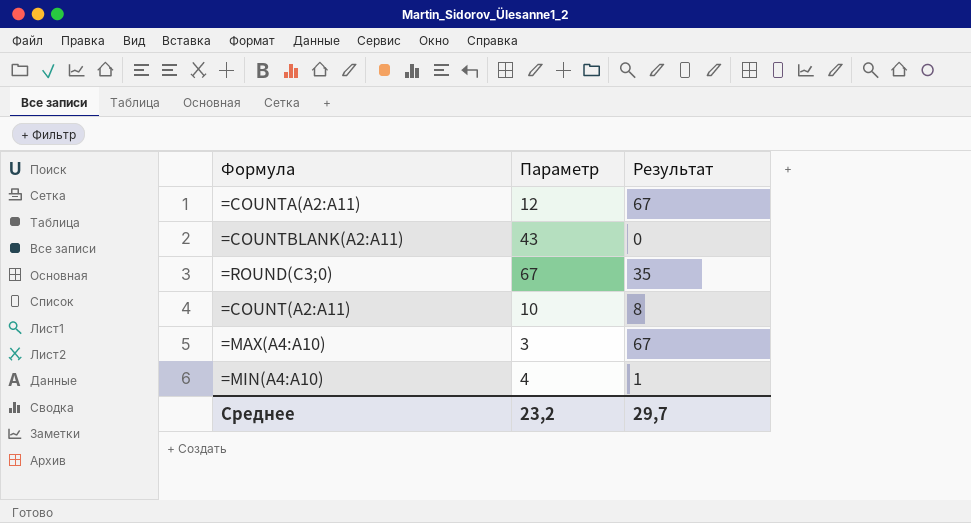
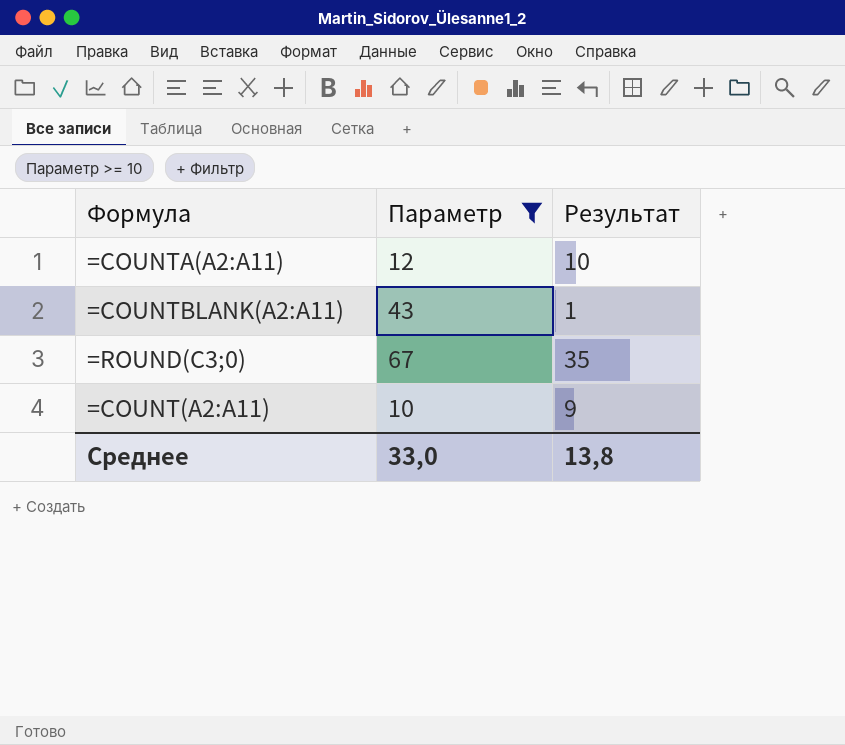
filter: none -> Параметр >= 10
=COUNTA(A2:A11) | Результат: 67 -> 10
=COUNTBLANK(A2:A11) | Результат: 0 -> 1
=COUNT(A2:A11) | Результат: 8 -> 9
Среднее | Параметр: 23,2 -> 33,0
Среднее | Результат: 29,7 -> 13,8

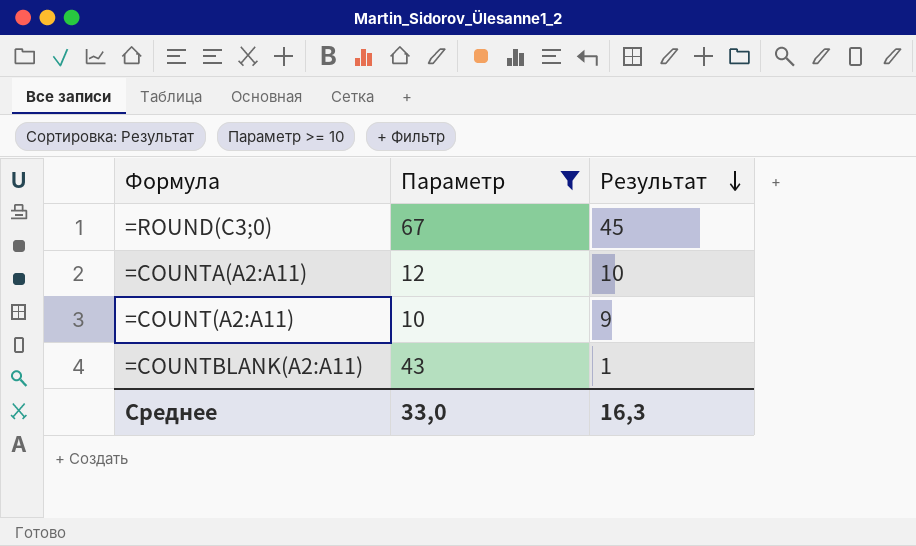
row order: none -> Результат descending
=ROUND(C3;0) | Результат: 35 -> 45
Среднее | Результат: 13,8 -> 16,3

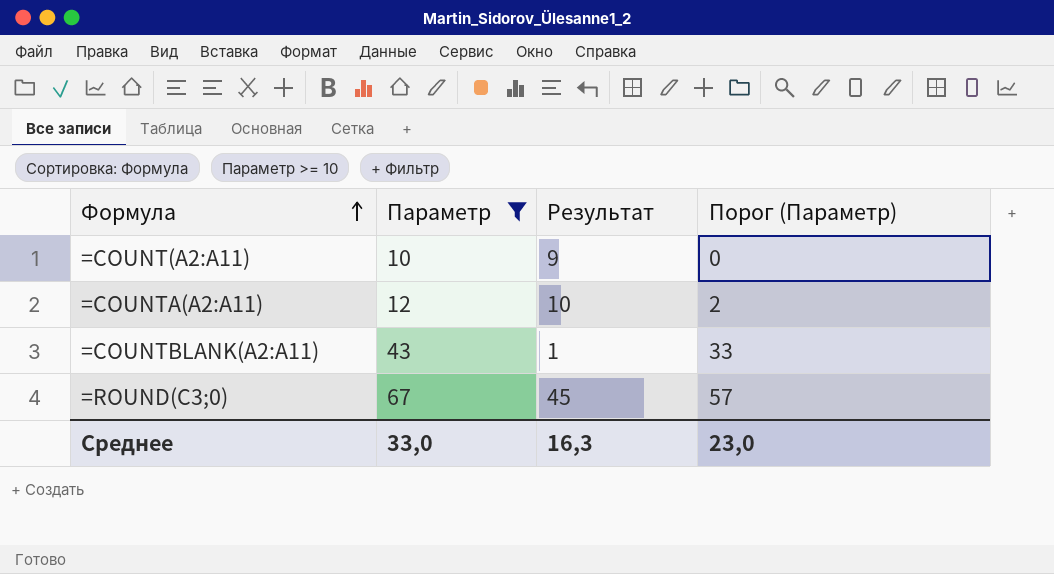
row order: Результат descending -> Формула ascending
column Порог (Параметр) | formula: none -> [Параметр] - 10

